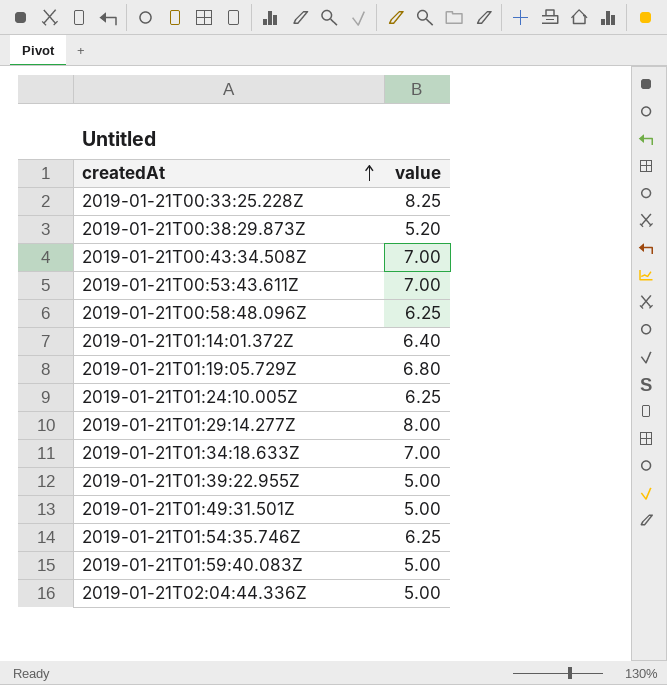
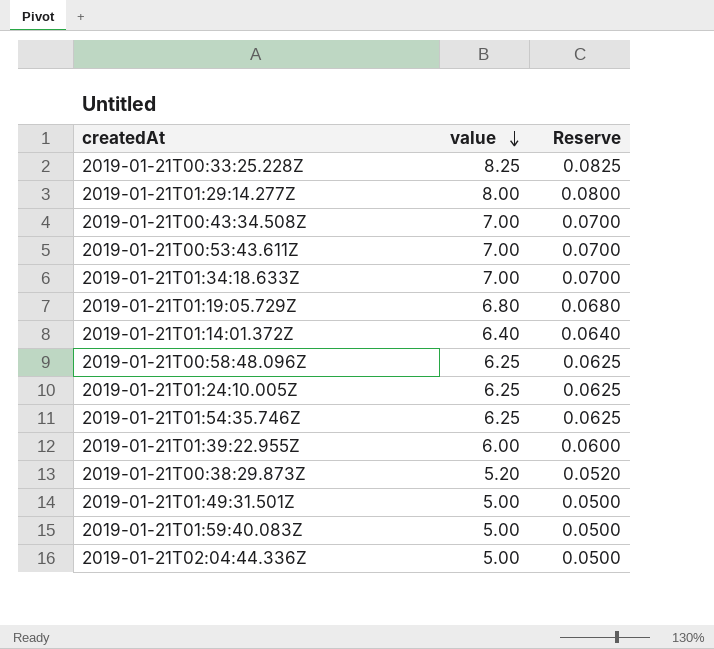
row order: createdAt ascending -> value descending
column Reserve | formula: none -> [value] * 0.01
2019-01-21T01:39:22.955Z | value: 5.00 -> 6.00

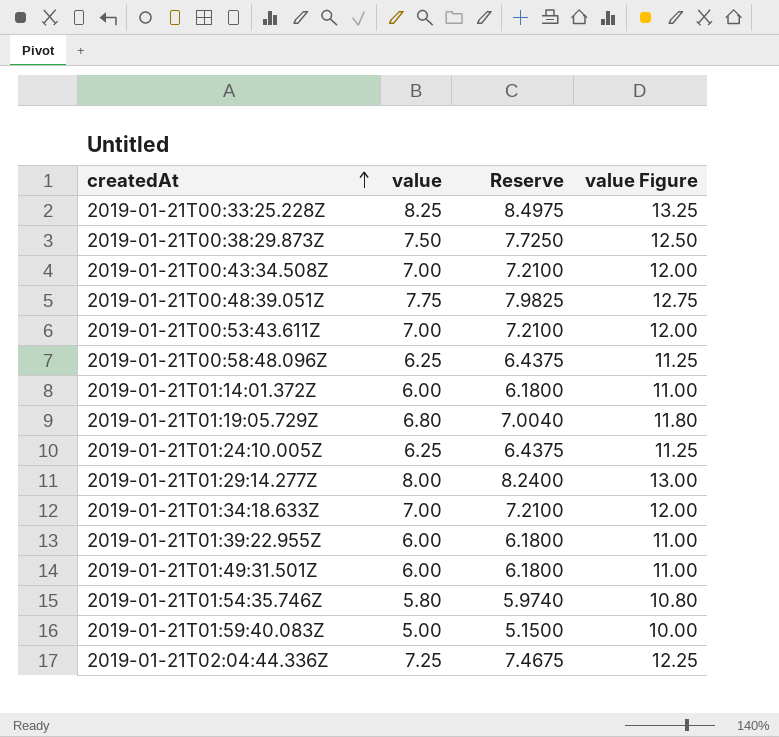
row order: value descending -> createdAt ascending
column Reserve | formula: [value] * 0.01 -> [value] * 1.03
column value Figure | formula: none -> [value] + 5
2019-01-21T00:38:29.873Z | value: 5.20 -> 7.50
row 2019-01-21T00:48:39.051Z: none -> 7.75 | 7.9825 | 12.75
2019-01-21T01:14:01.372Z | value: 6.40 -> 6.00
2019-01-21T01:49:31.501Z | value: 5.00 -> 6.00
2019-01-21T01:54:35.746Z | value: 6.25 -> 5.80
2019-01-21T02:04:44.336Z | value: 5.00 -> 7.25

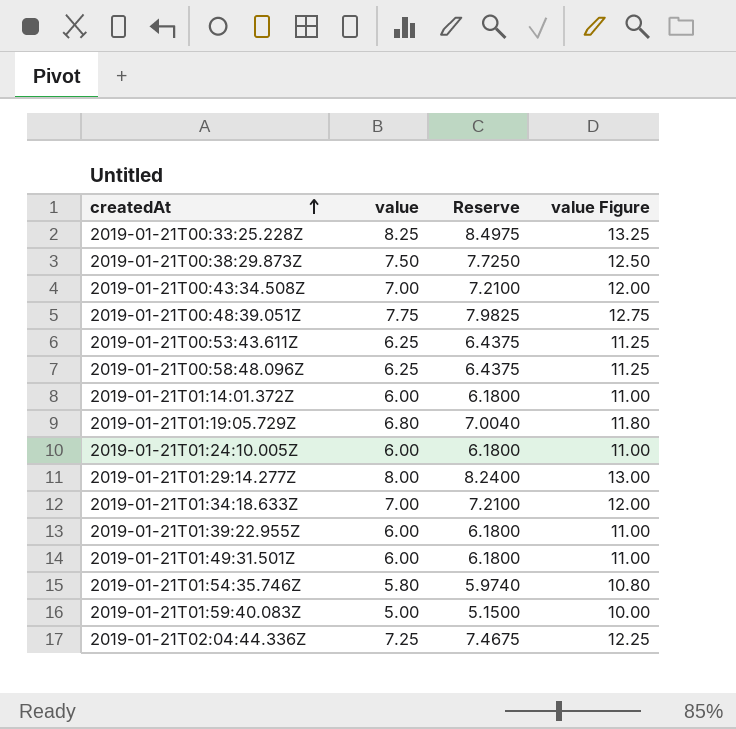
2019-01-21T00:53:43.611Z | value: 7.00 -> 6.25
2019-01-21T00:53:43.611Z | Reserve: 7.2100 -> 6.4375
2019-01-21T00:53:43.611Z | value Figure: 12.00 -> 11.25
2019-01-21T01:24:10.005Z | value: 6.25 -> 6.00
2019-01-21T01:24:10.005Z | Reserve: 6.4375 -> 6.1800
2019-01-21T01:24:10.005Z | value Figure: 11.25 -> 11.00

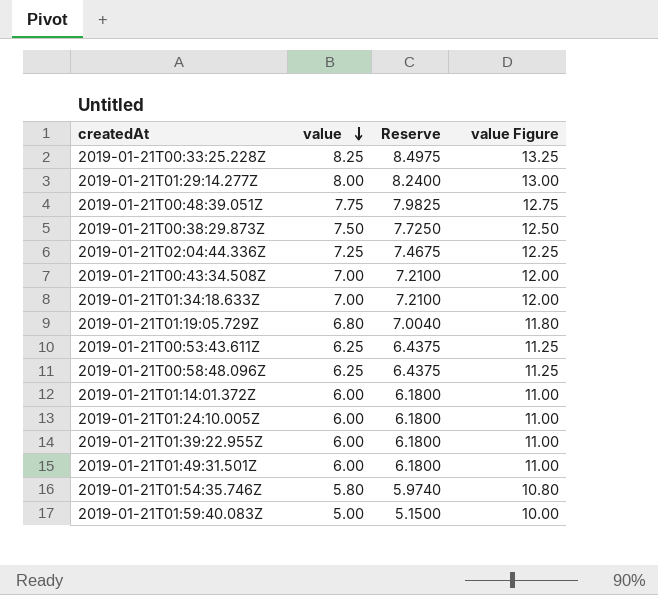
row order: createdAt ascending -> value descending

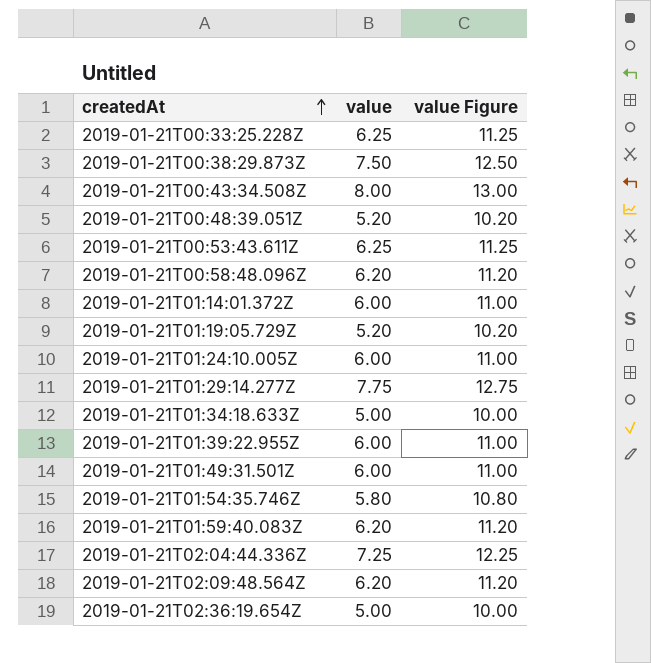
row order: value descending -> createdAt ascending
column Reserve | formula: [value] * 1.03 -> none
2019-01-21T00:33:25.228Z | value: 8.25 -> 6.25
2019-01-21T00:33:25.228Z | value Figure: 13.25 -> 11.25
2019-01-21T00:43:34.508Z | value: 7.00 -> 8.00
2019-01-21T00:43:34.508Z | value Figure: 12.00 -> 13.00
2019-01-21T00:48:39.051Z | value: 7.75 -> 5.20
2019-01-21T00:48:39.051Z | value Figure: 12.75 -> 10.20
2019-01-21T00:58:48.096Z | value: 6.25 -> 6.20
2019-01-21T00:58:48.096Z | value Figure: 11.25 -> 11.20
2019-01-21T01:19:05.729Z | value: 6.80 -> 5.20
2019-01-21T01:19:05.729Z | value Figure: 11.80 -> 10.20
2019-01-21T01:29:14.277Z | value: 8.00 -> 7.75
2019-01-21T01:29:14.277Z | value Figure: 13.00 -> 12.75
2019-01-21T01:34:18.633Z | value: 7.00 -> 5.00
2019-01-21T01:34:18.633Z | value Figure: 12.00 -> 10.00
2019-01-21T01:59:40.083Z | value: 5.00 -> 6.20
2019-01-21T01:59:40.083Z | value Figure: 10.00 -> 11.20
row 2019-01-21T02:09:48.564Z: none -> 6.20 | 11.20
row 2019-01-21T02:36:19.654Z: none -> 5.00 | 10.00

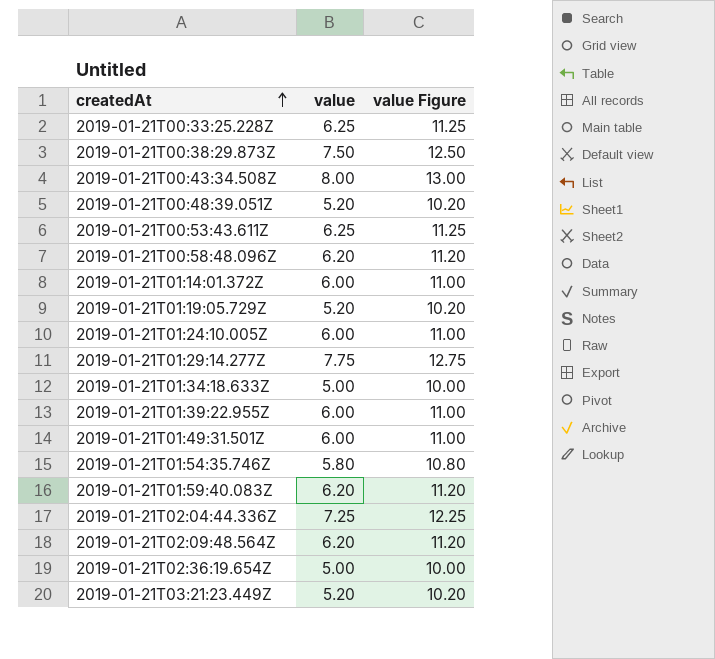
row 2019-01-21T03:21:23.449Z: none -> 5.20 | 10.20

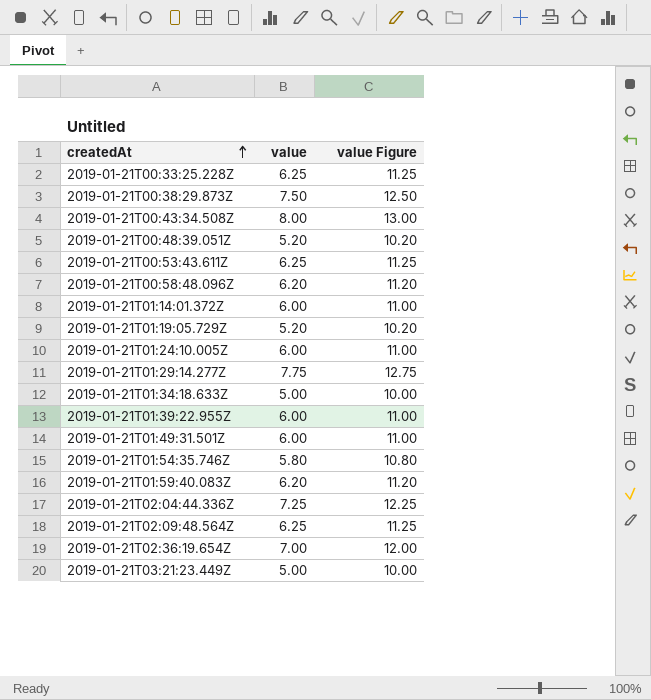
2019-01-21T02:09:48.564Z | value: 6.20 -> 6.25
2019-01-21T02:09:48.564Z | value Figure: 11.20 -> 11.25
2019-01-21T02:36:19.654Z | value: 5.00 -> 7.00
2019-01-21T02:36:19.654Z | value Figure: 10.00 -> 12.00
2019-01-21T03:21:23.449Z | value: 5.20 -> 5.00
2019-01-21T03:21:23.449Z | value Figure: 10.20 -> 10.00

